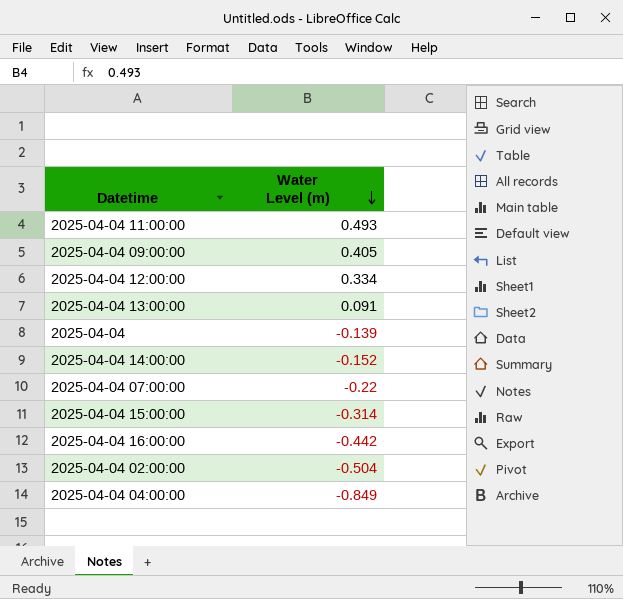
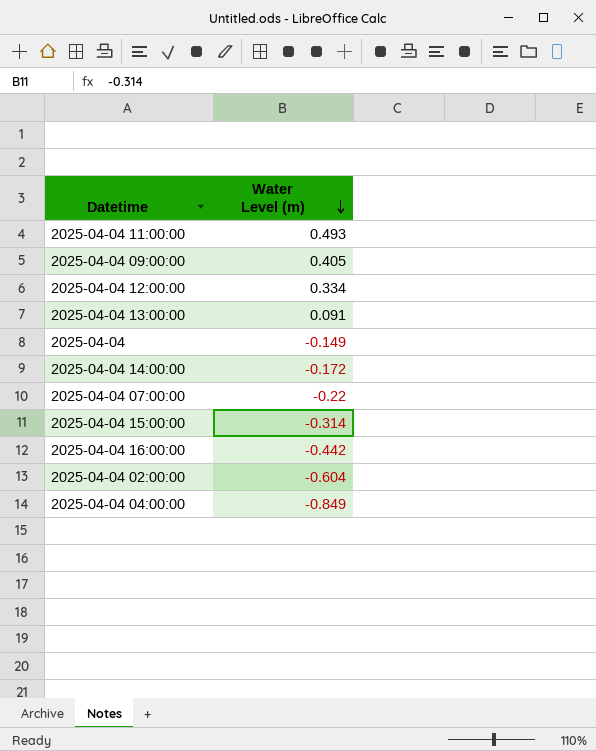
2025-04-04 | Water Level (m): -0.139 -> -0.149
2025-04-04 14:00:00 | Water Level (m): -0.152 -> -0.172
2025-04-04 02:00:00 | Water Level (m): -0.504 -> -0.604

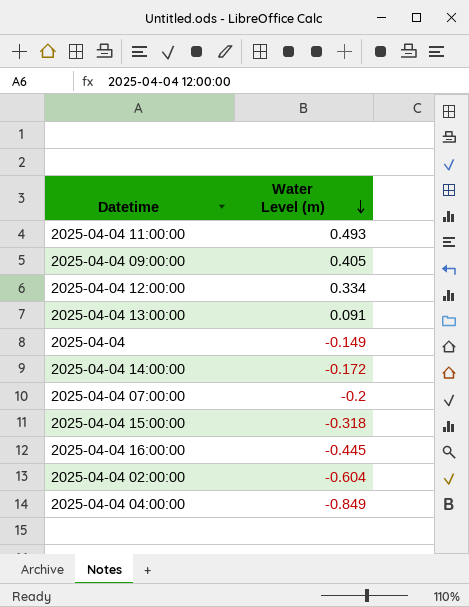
2025-04-04 07:00:00 | Water Level (m): -0.22 -> -0.2
2025-04-04 15:00:00 | Water Level (m): -0.314 -> -0.318
2025-04-04 16:00:00 | Water Level (m): -0.442 -> -0.445

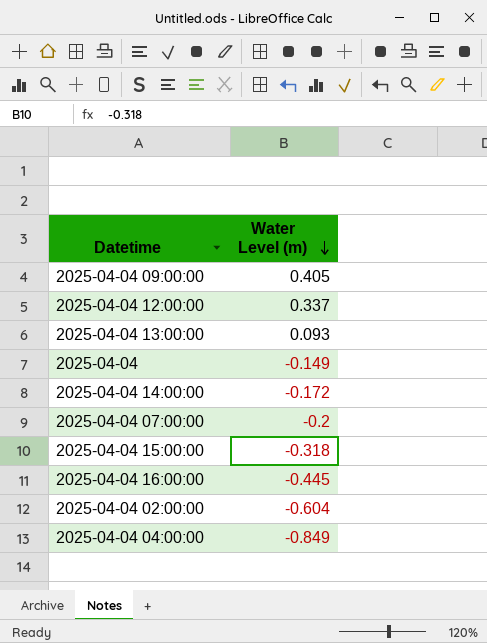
row 2025-04-04 11:00:00: 0.493 -> none
2025-04-04 12:00:00 | Water Level (m): 0.334 -> 0.337
2025-04-04 13:00:00 | Water Level (m): 0.091 -> 0.093

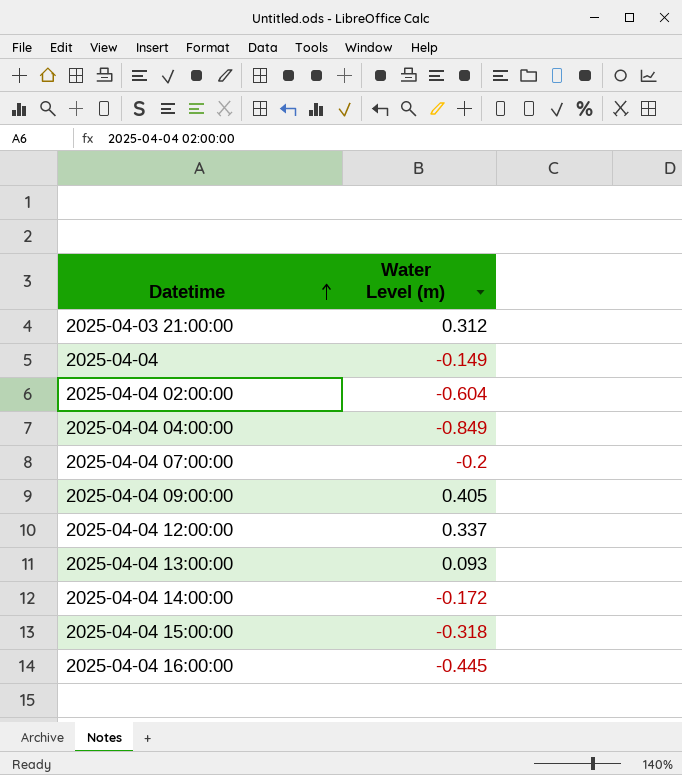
row order: Water Level (m) descending -> Datetime ascending
row 2025-04-03 21:00:00: none -> 0.312

